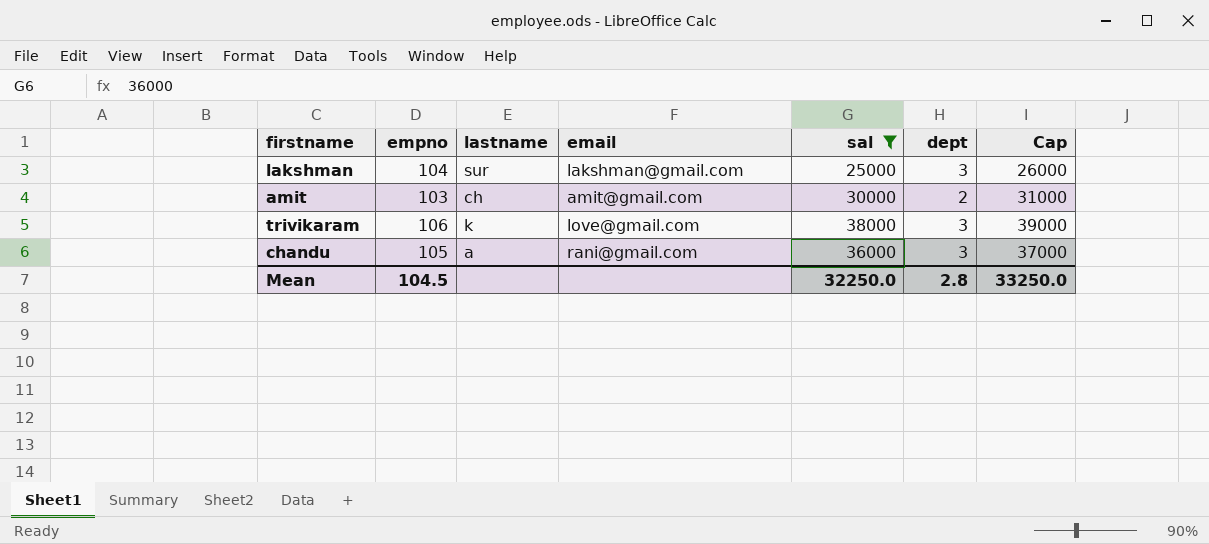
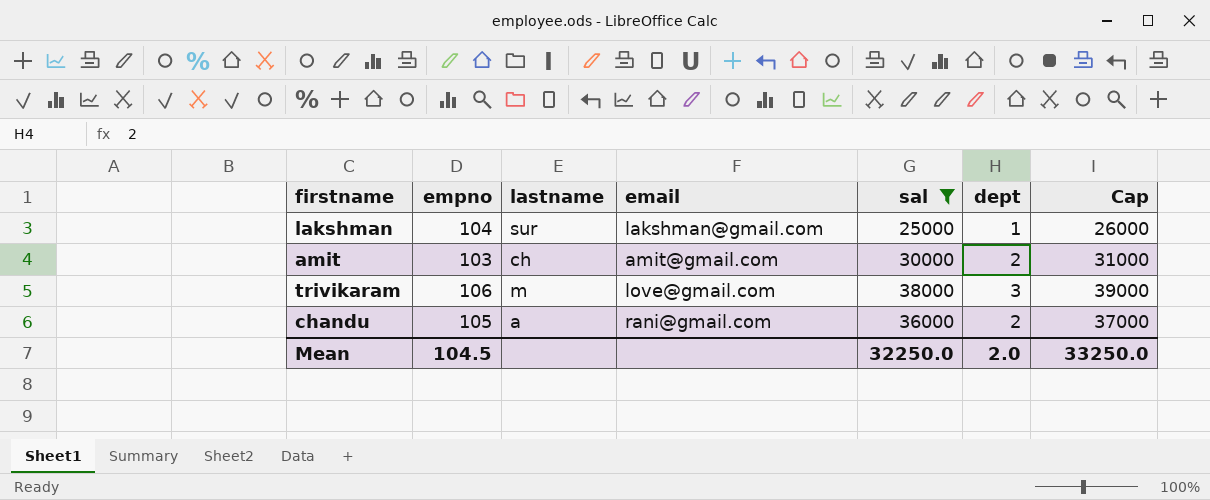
lakshman | dept: 3 -> 1
trivikaram | lastname: k -> m
chandu | dept: 3 -> 2
Mean | dept: 2.8 -> 2.0

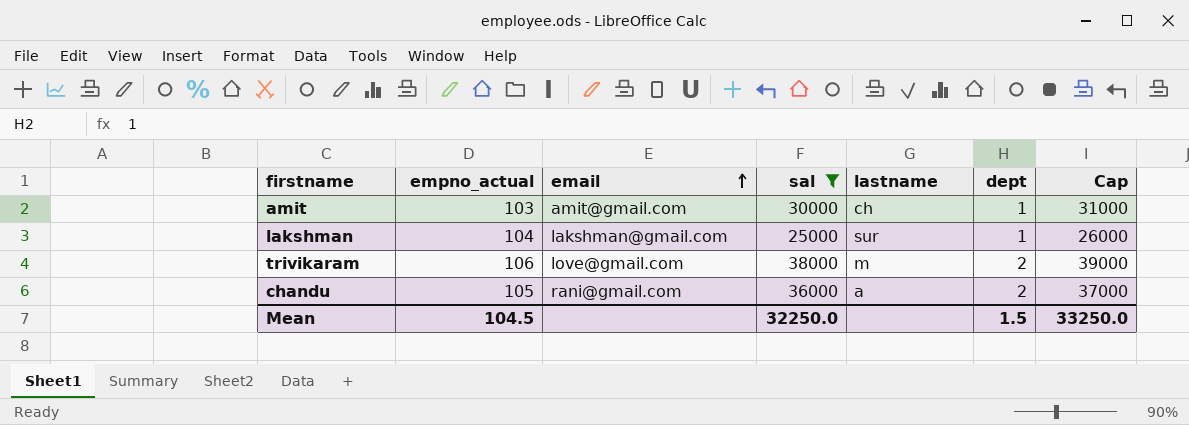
row order: none -> email ascending
column name: empno -> empno_actual
column lastname | position: 3 -> 5
amit | dept: 2 -> 1
trivikaram | dept: 3 -> 2
Mean | dept: 2.0 -> 1.5

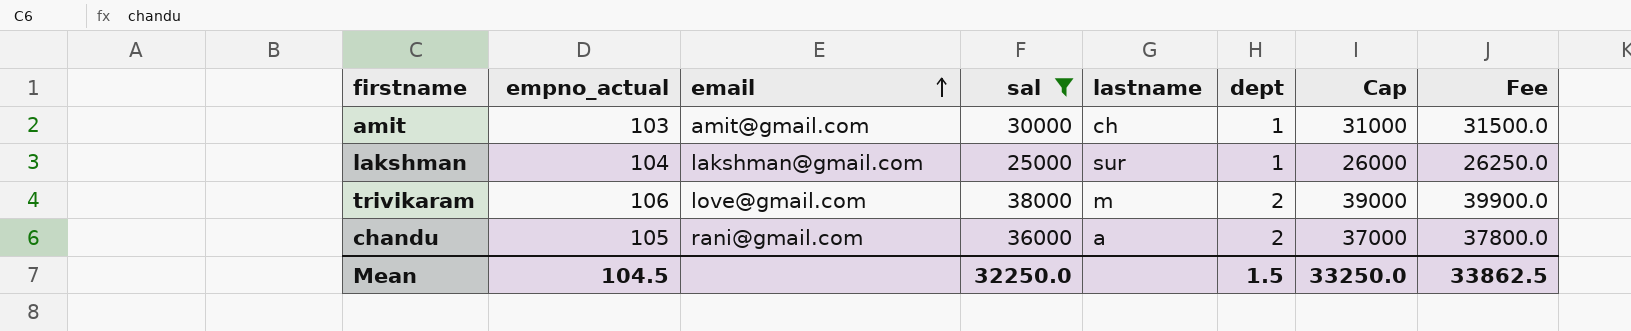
column Fee | formula: none -> [sal] * 1.05

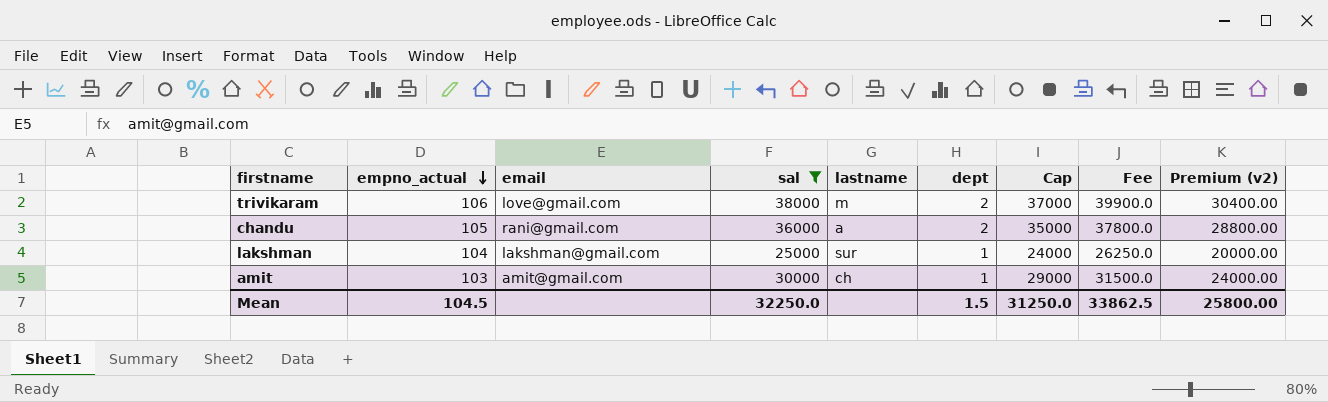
row order: email ascending -> empno_actual descending
column Cap | formula: [sal] + 1000 -> [sal] - 1000
column Premium (v2) | formula: none -> [sal] * 0.8
Mean | Cap: 33250.0 -> 31250.0

